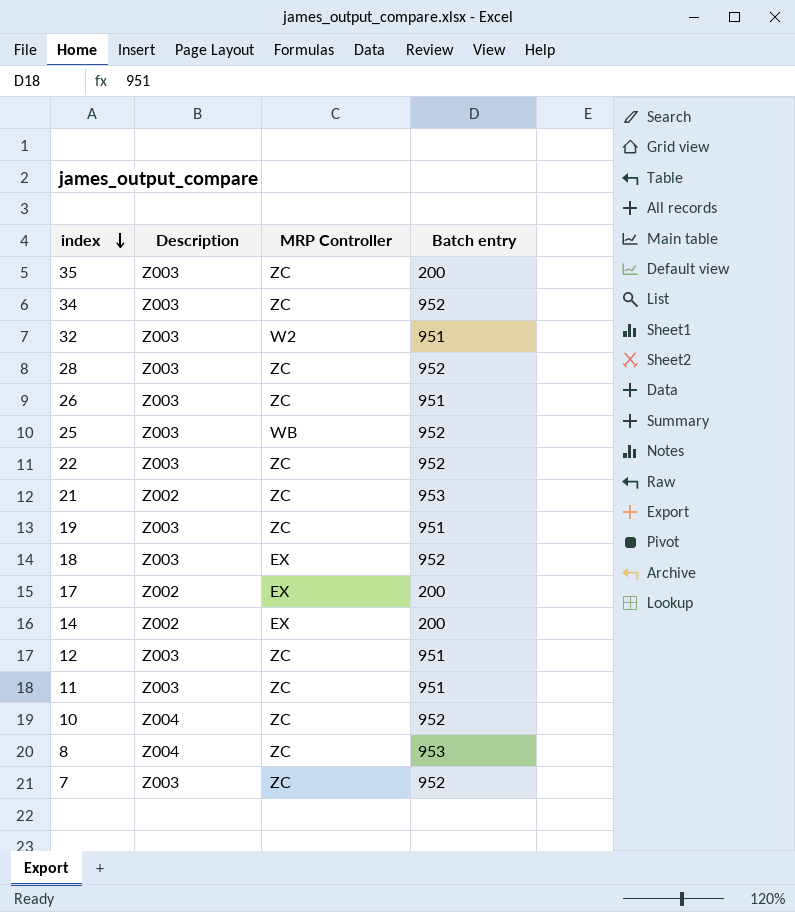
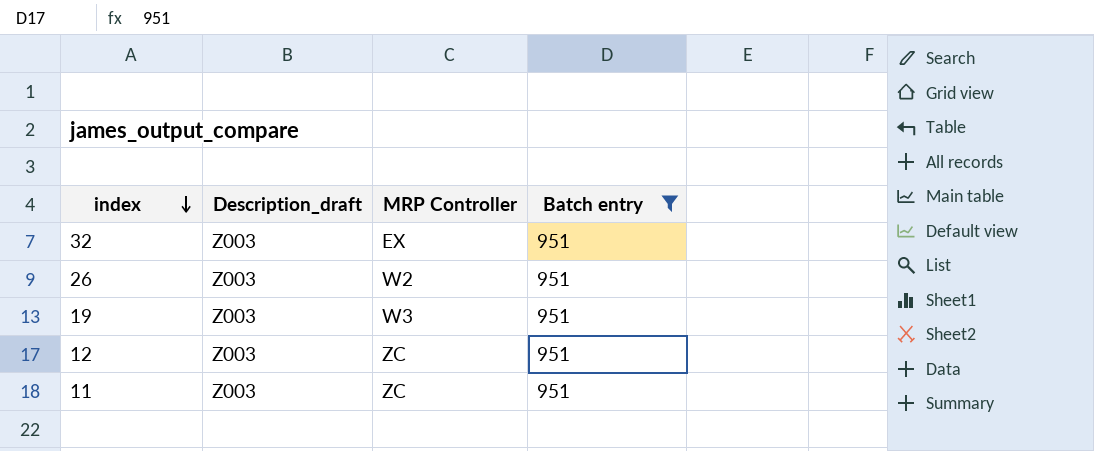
filter: none -> Batch entry = 951
column name: Description -> Description_draft
32 | MRP Controller: W2 -> EX
26 | MRP Controller: ZC -> W2
19 | MRP Controller: ZC -> W3

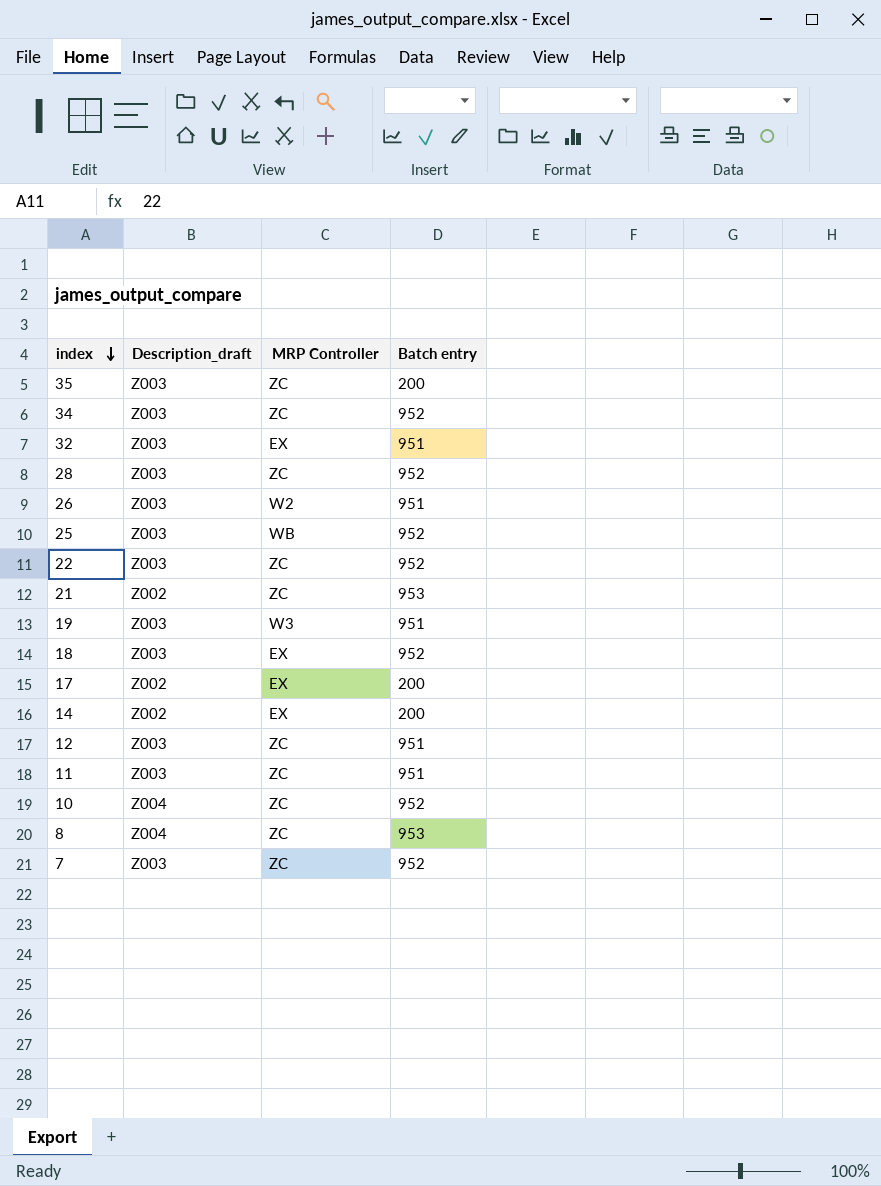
filter: Batch entry = 951 -> none

